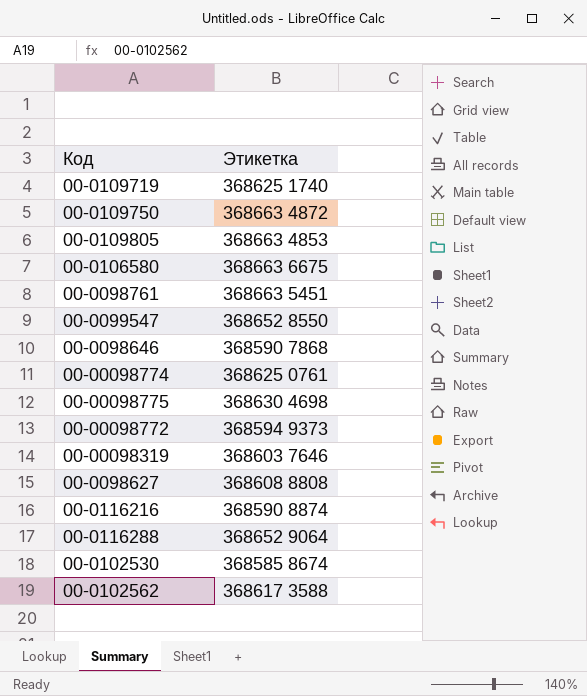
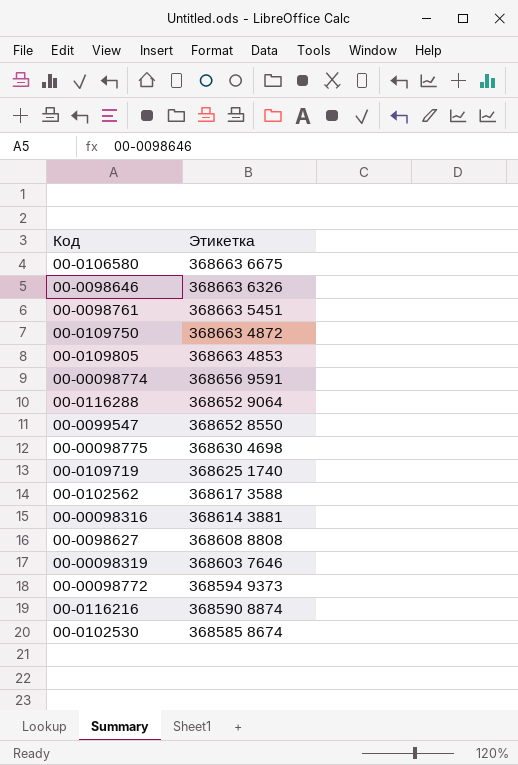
row order: none -> Этикетка descending
00-0098646 | Этикетка: 368590 7868 -> 368663 6326
00-00098774 | Этикетка: 368625 0761 -> 368656 9591
row 00-00098316: none -> 368614 3881

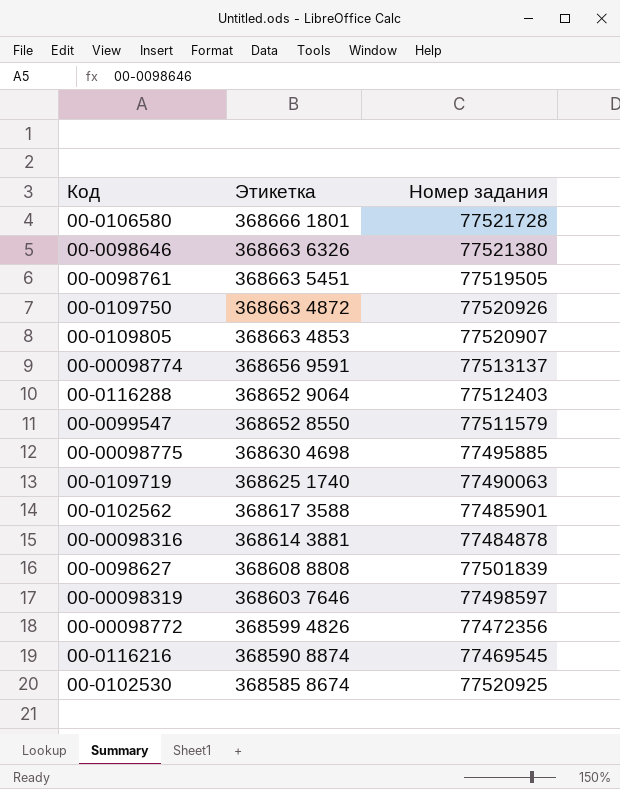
column Номер задания | position: none -> 3
00-0106580 | Этикетка: 368663 6675 -> 368666 1801
00-00098772 | Этикетка: 368594 9373 -> 368599 4826

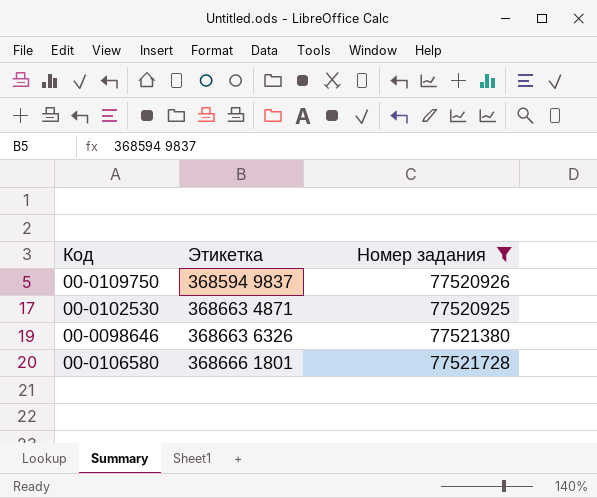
filter: none -> Номер задания >= 77520925
row order: Этикетка descending -> Этикетка ascending
00-0109750 | Этикетка: 368663 4872 -> 368594 9837
00-0102530 | Этикетка: 368585 8674 -> 368663 4871

